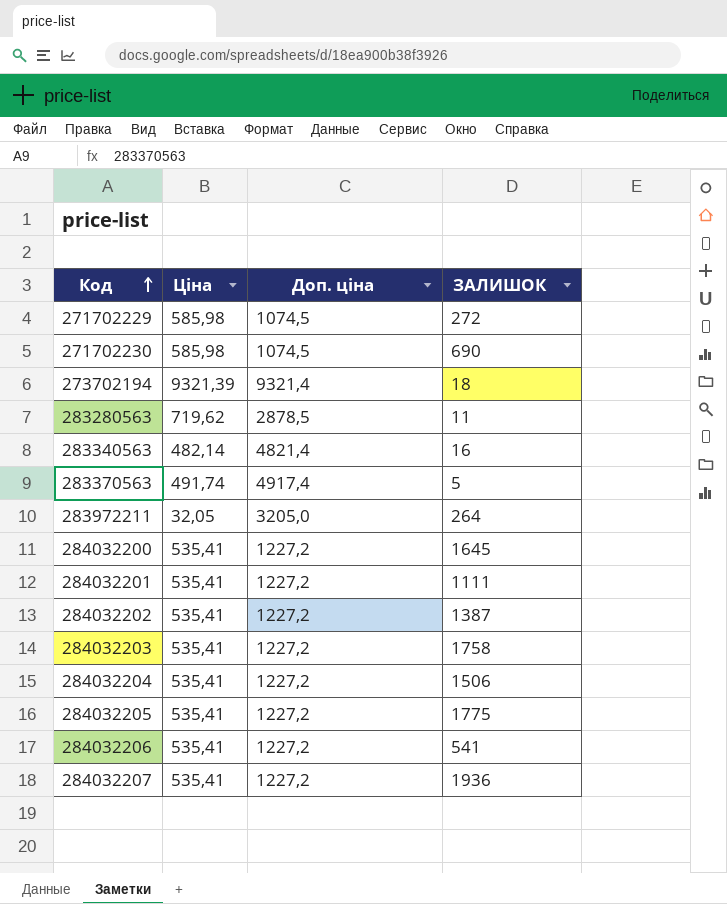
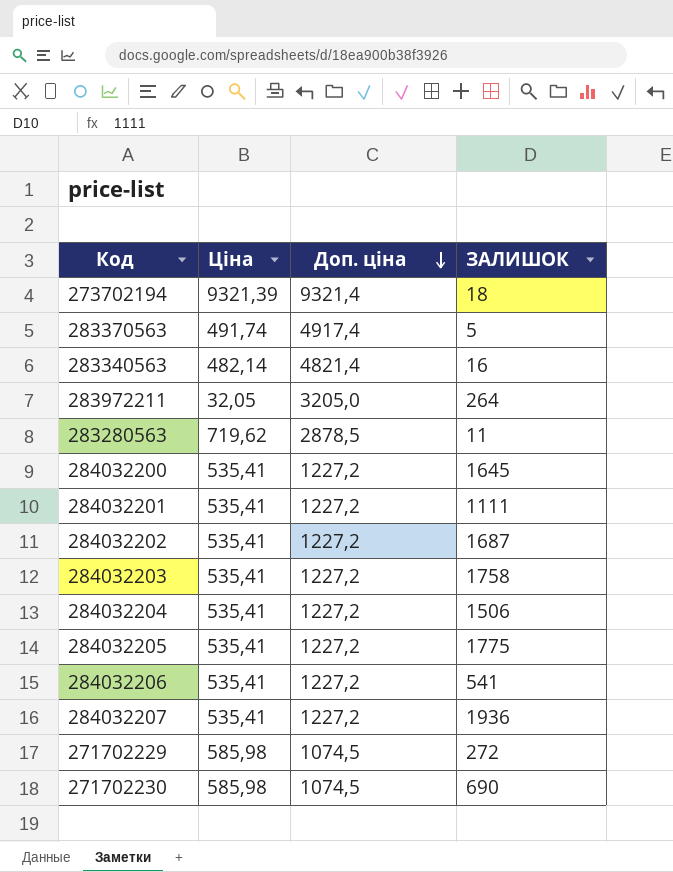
row order: Код ascending -> Доп. ціна descending
284032202 | ЗАЛИШОК: 1387 -> 1687

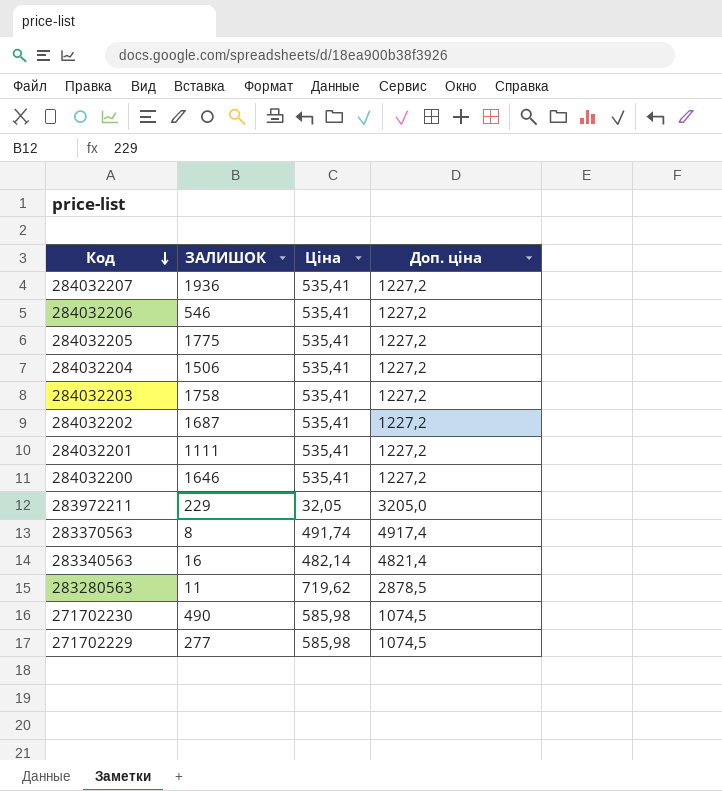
row order: Доп. ціна descending -> Код descending
column ЗАЛИШОК | position: 4 -> 2
row 273702194: 9321,39 | 9321,4 | 18 -> none
284032206 | ЗАЛИШОК: 541 -> 546
284032200 | ЗАЛИШОК: 1645 -> 1646
283972211 | ЗАЛИШОК: 264 -> 229
283370563 | ЗАЛИШОК: 5 -> 8
271702230 | ЗАЛИШОК: 690 -> 490
271702229 | ЗАЛИШОК: 272 -> 277

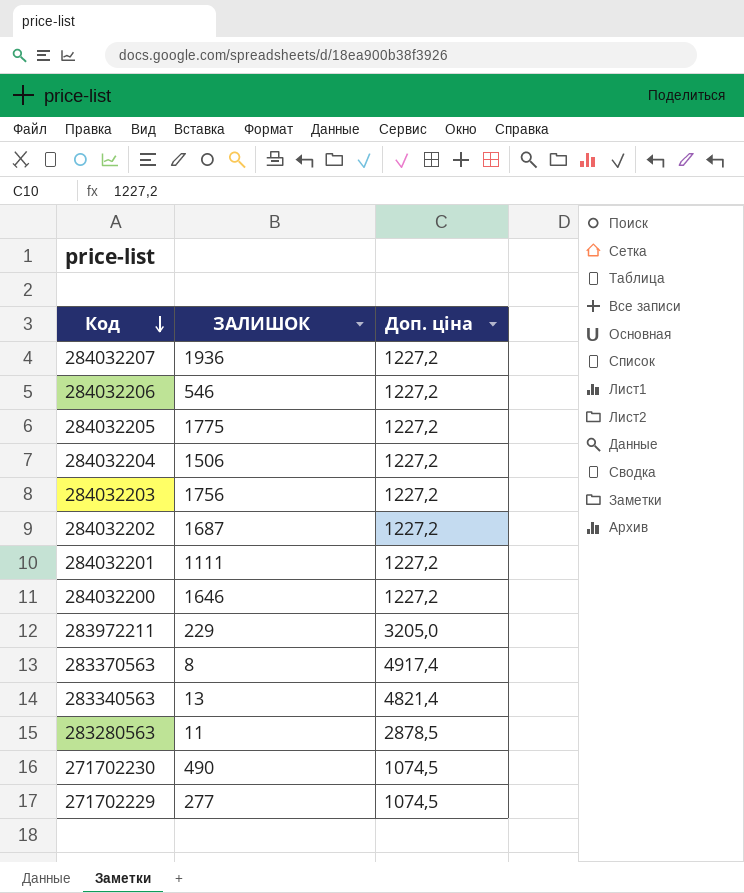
column Ціна | position: 3 -> none
284032203 | ЗАЛИШОК: 1758 -> 1756
283340563 | ЗАЛИШОК: 16 -> 13

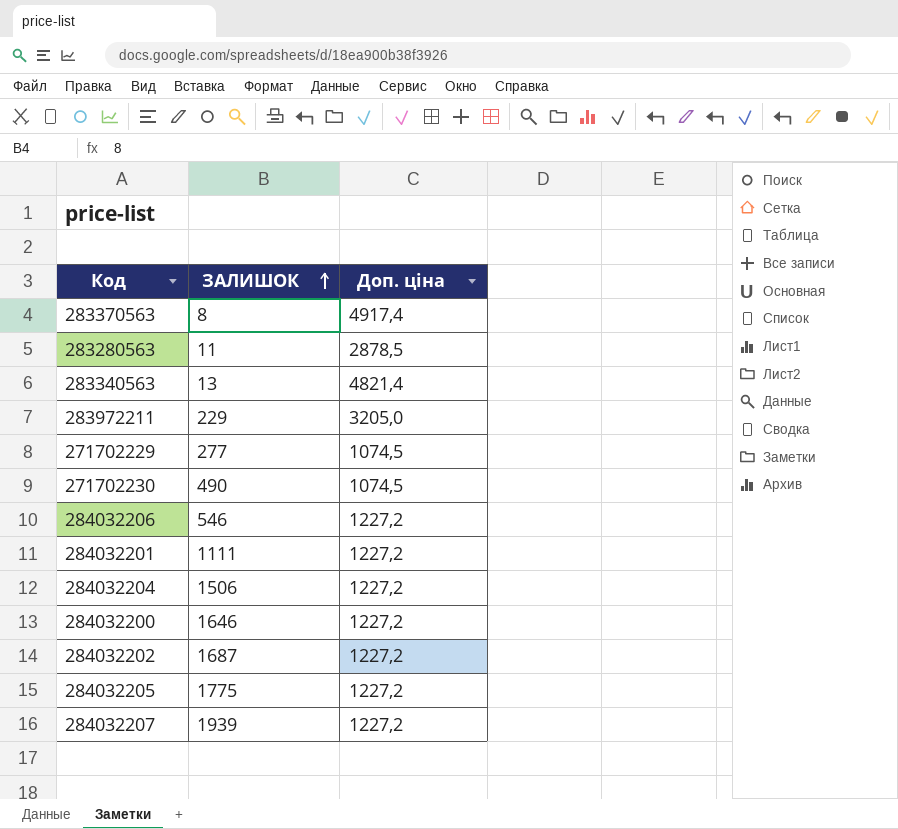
row order: Код descending -> ЗАЛИШОК ascending
row 284032203: 1756 | 1227,2 -> none
284032207 | ЗАЛИШОК: 1936 -> 1939

